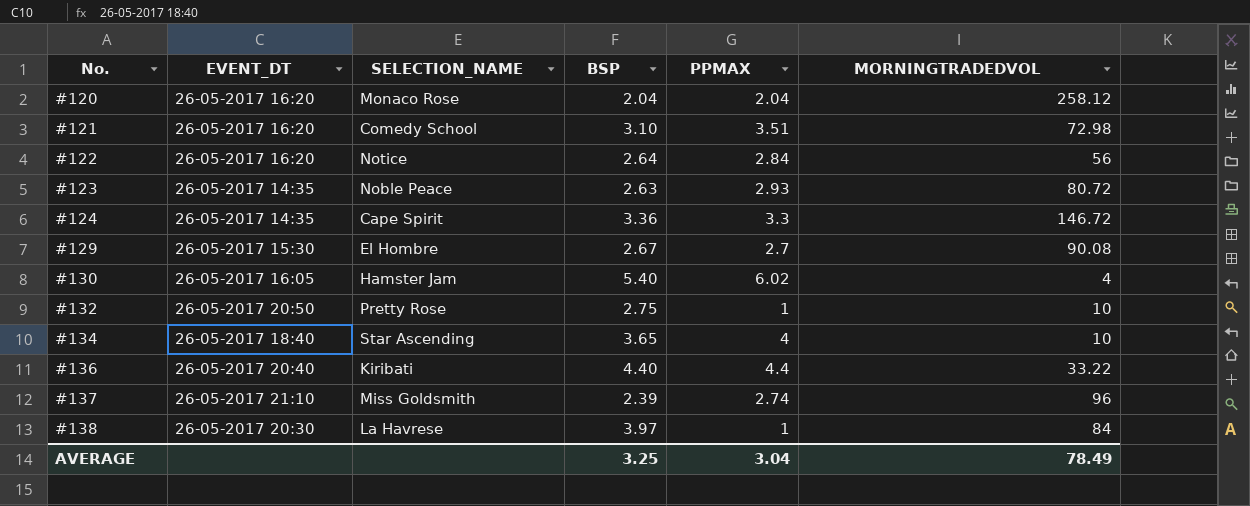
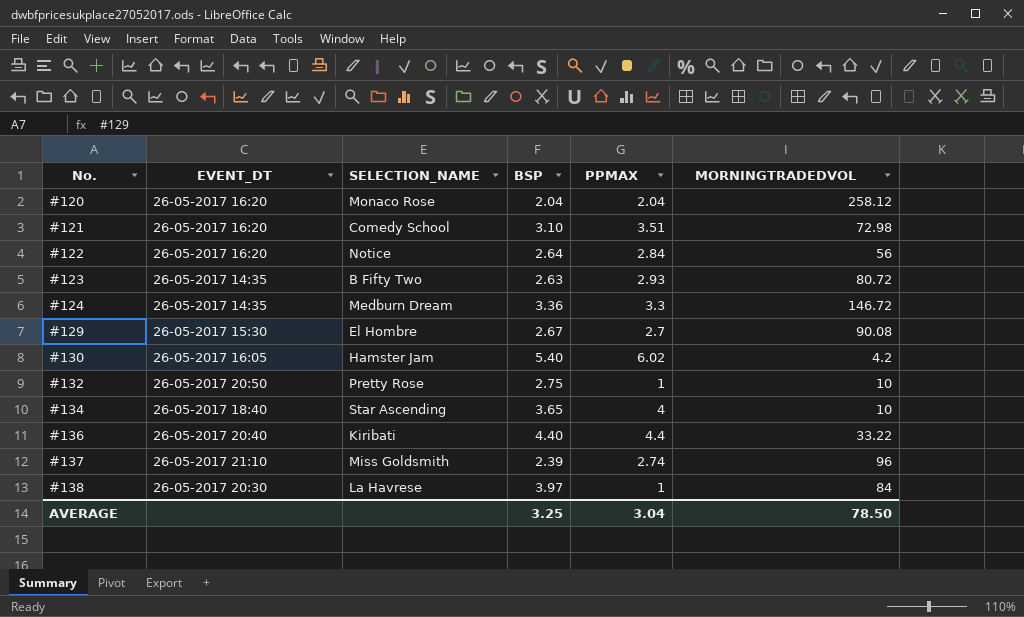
#123 | SELECTION_NAME: Noble Peace -> B Fifty Two
#124 | SELECTION_NAME: Cape Spirit -> Medburn Dream
#130 | MORNINGTRADEDVOL: 4 -> 4.2
AVERAGE | MORNINGTRADEDVOL: 78.49 -> 78.50

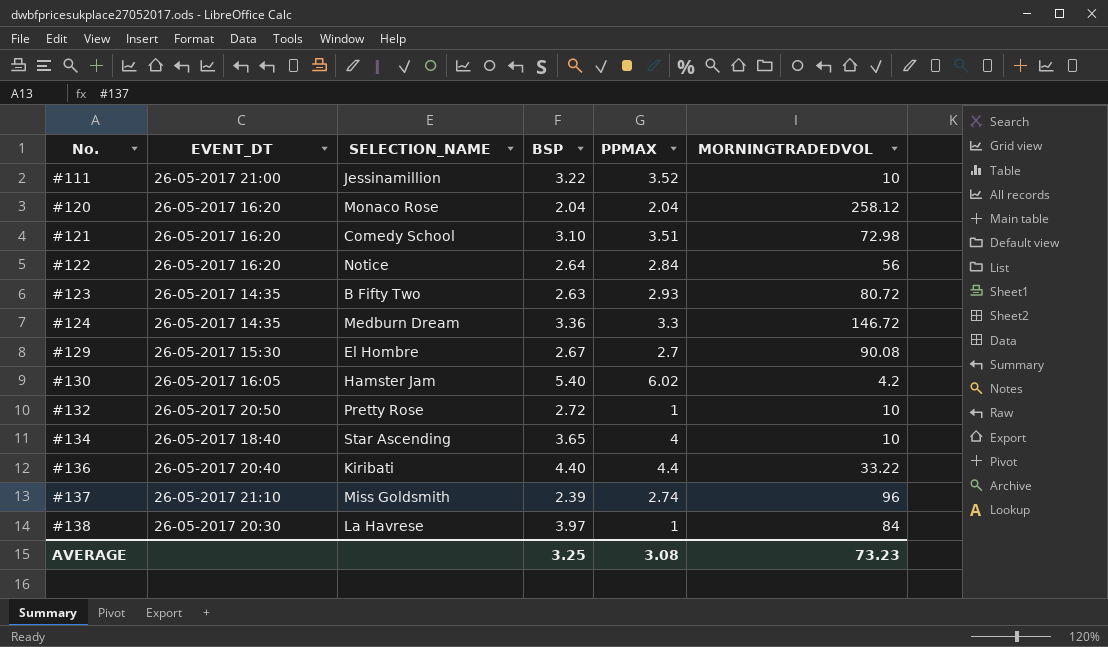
row #111: none -> 26-05-2017 21:00 | Jessinamillion | 3.22 | 3.52 | 10
#132 | BSP: 2.75 -> 2.72
AVERAGE | PPMAX: 3.04 -> 3.08
AVERAGE | MORNINGTRADEDVOL: 78.50 -> 73.23

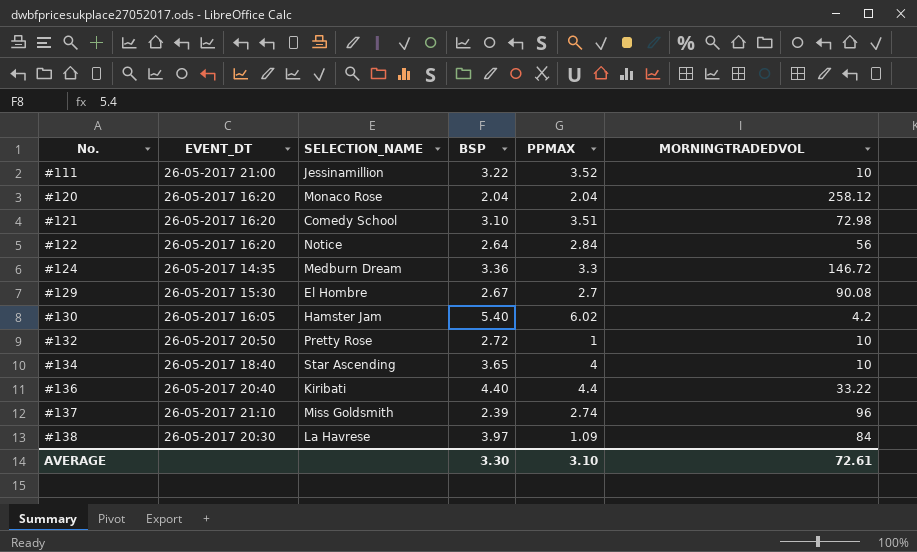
row #123: 26-05-2017 14:35 | B Fifty Two | 2.63 | 2.93 | 80.72 -> none
#138 | PPMAX: 1 -> 1.09
AVERAGE | BSP: 3.25 -> 3.30
AVERAGE | PPMAX: 3.08 -> 3.10
AVERAGE | MORNINGTRADEDVOL: 73.23 -> 72.61

